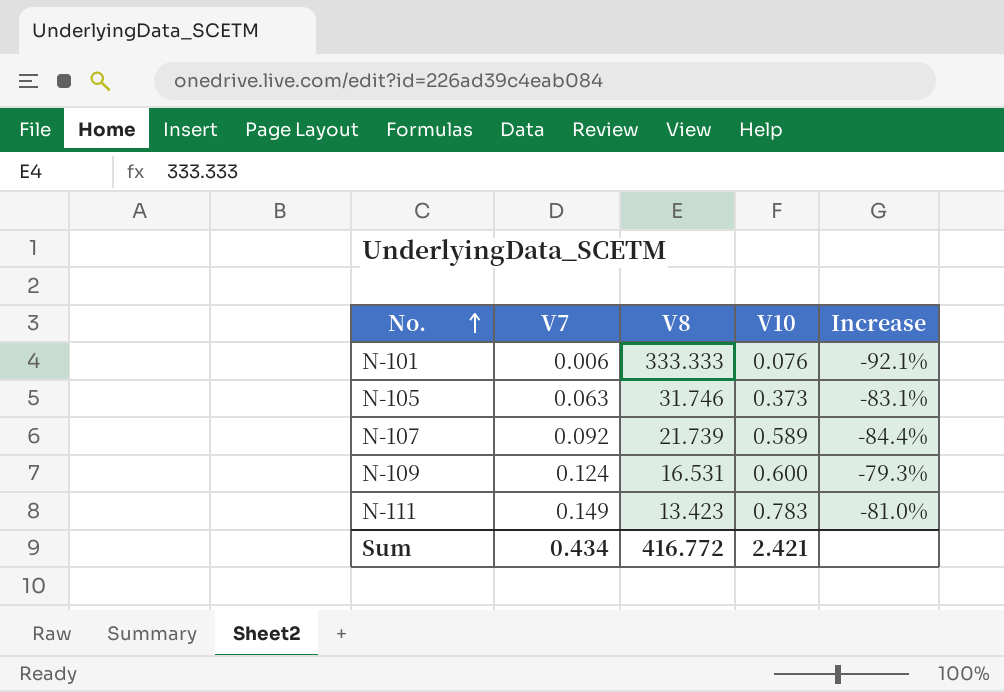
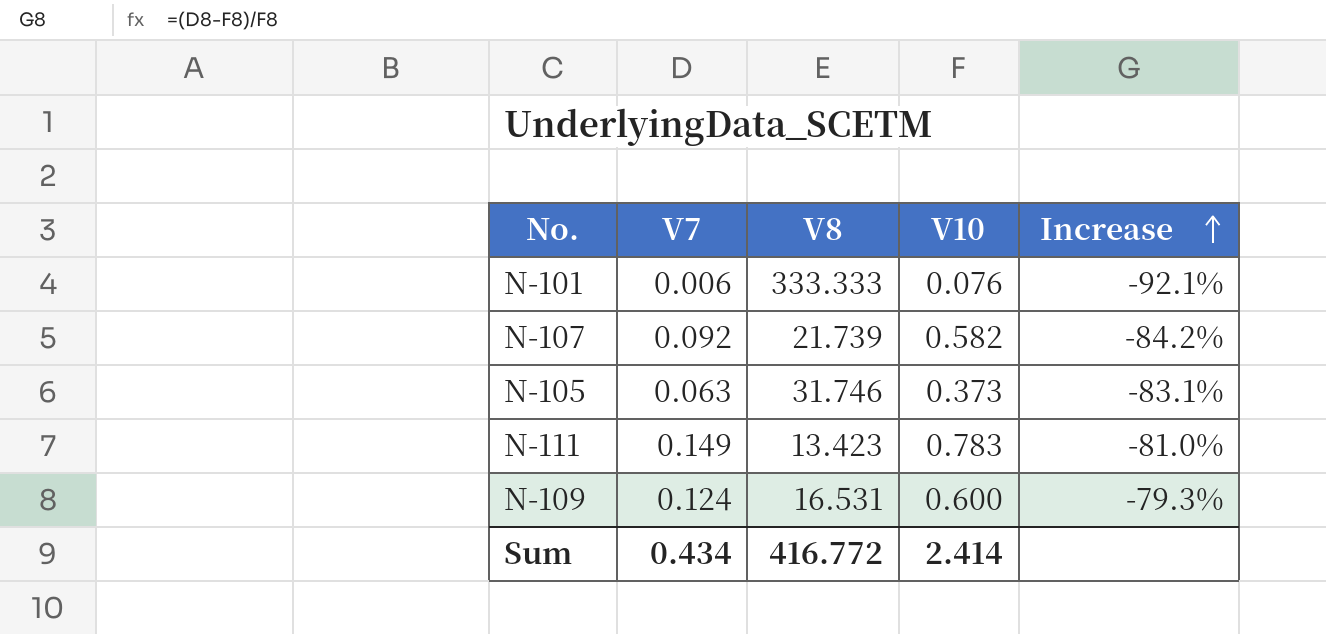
row order: No. ascending -> Increase ascending
N-107 | V10: 0.589 -> 0.582
N-107 | Increase: -84.4% -> -84.2%
Sum | V10: 2.421 -> 2.414

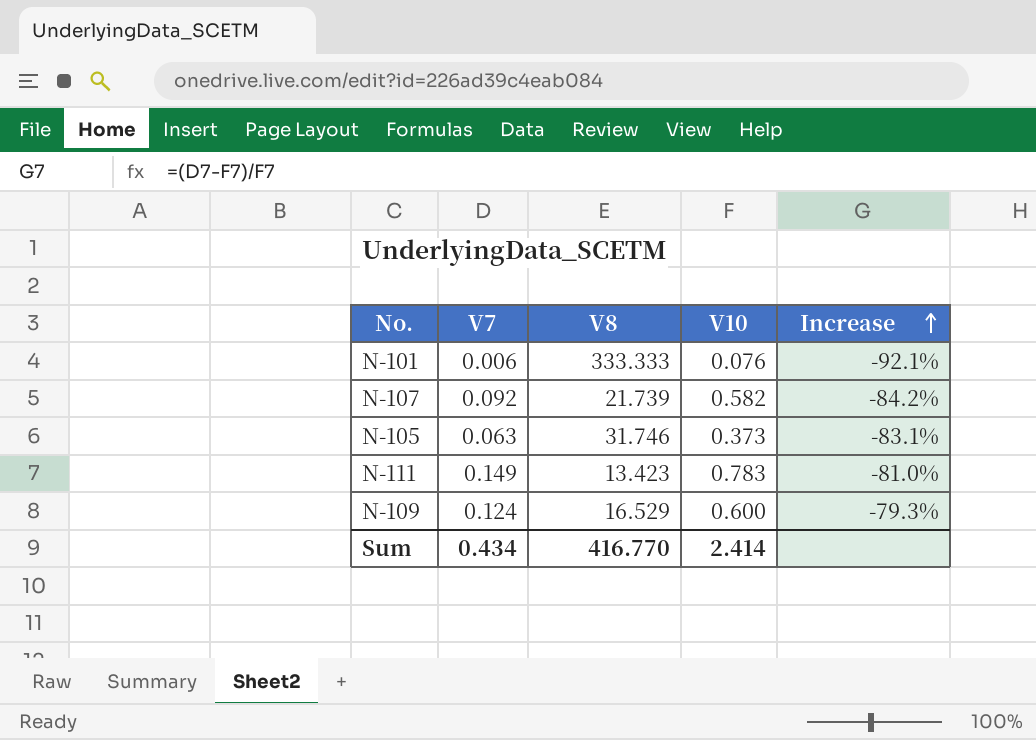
N-109 | V8: 16.531 -> 16.529
Sum | V8: 416.772 -> 416.770

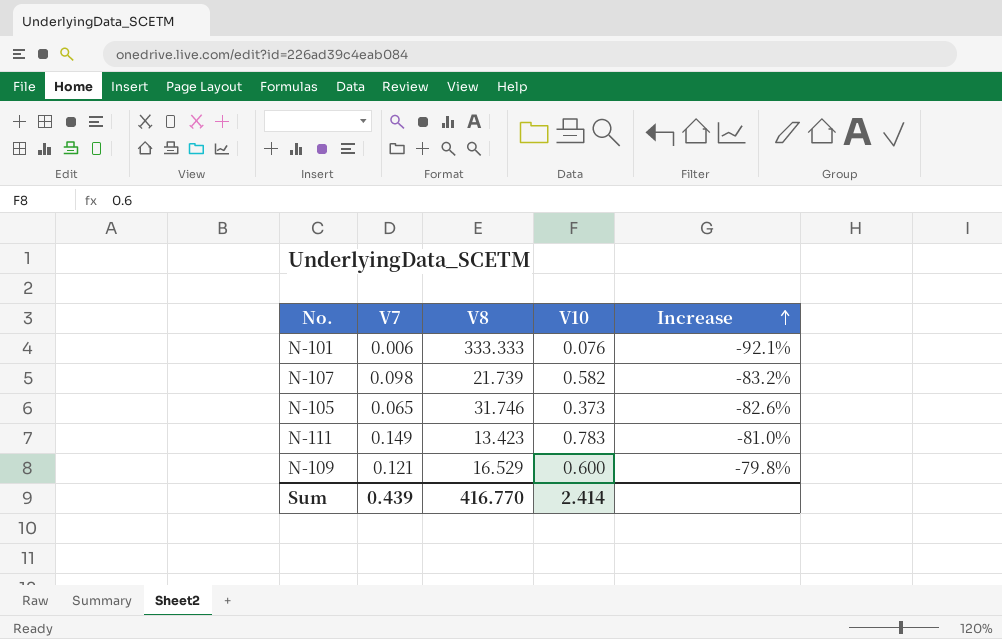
N-107 | V7: 0.092 -> 0.098
N-107 | Increase: -84.2% -> -83.2%
N-105 | V7: 0.063 -> 0.065
N-105 | Increase: -83.1% -> -82.6%
N-109 | V7: 0.124 -> 0.121
N-109 | Increase: -79.3% -> -79.8%
Sum | V7: 0.434 -> 0.439

